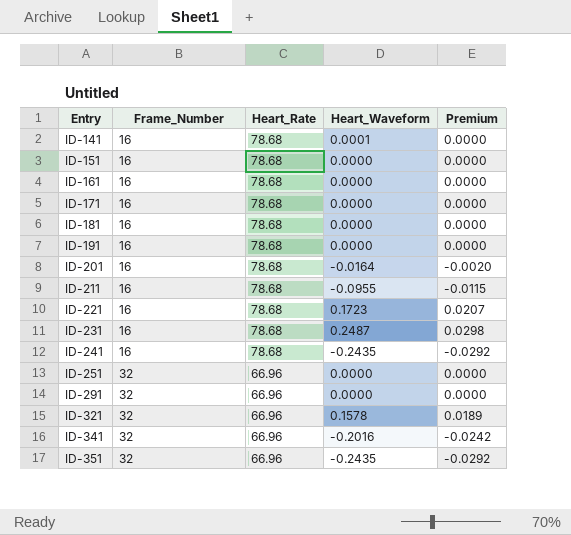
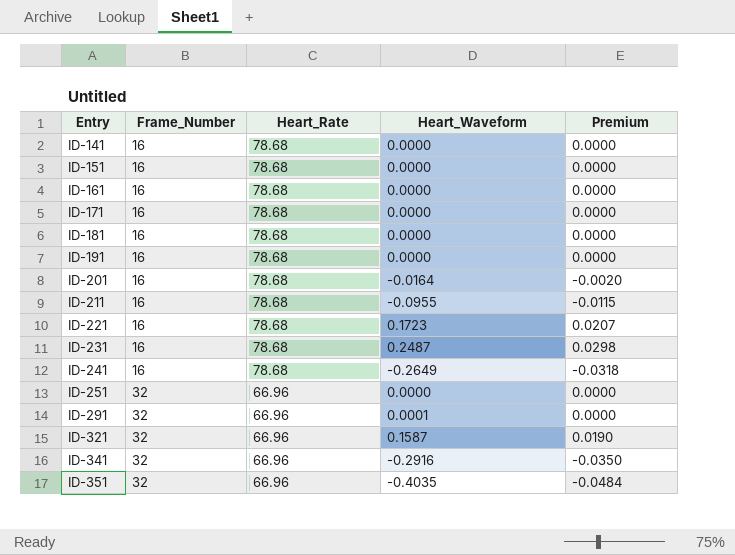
ID-141 | Heart_Waveform: 0.0001 -> 0.0000
ID-241 | Heart_Waveform: -0.2435 -> -0.2649
ID-241 | Premium: -0.0292 -> -0.0318
ID-291 | Heart_Waveform: 0.0000 -> 0.0001
ID-321 | Heart_Waveform: 0.1578 -> 0.1587
ID-321 | Premium: 0.0189 -> 0.0190
ID-341 | Heart_Waveform: -0.2016 -> -0.2916
ID-341 | Premium: -0.0242 -> -0.0350
ID-351 | Heart_Waveform: -0.2435 -> -0.4035
ID-351 | Premium: -0.0292 -> -0.0484

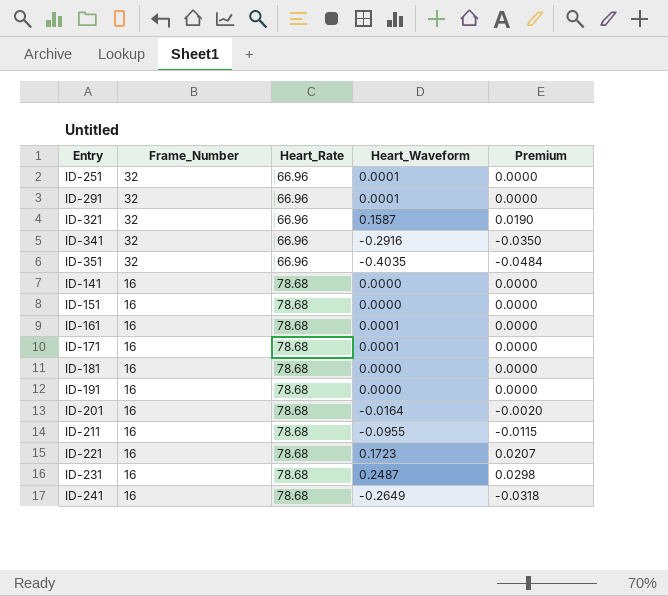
row order: Entry ascending -> Frame_Number descending
ID-251 | Heart_Waveform: 0.0000 -> 0.0001
ID-161 | Heart_Waveform: 0.0000 -> 0.0001
ID-171 | Heart_Waveform: 0.0000 -> 0.0001

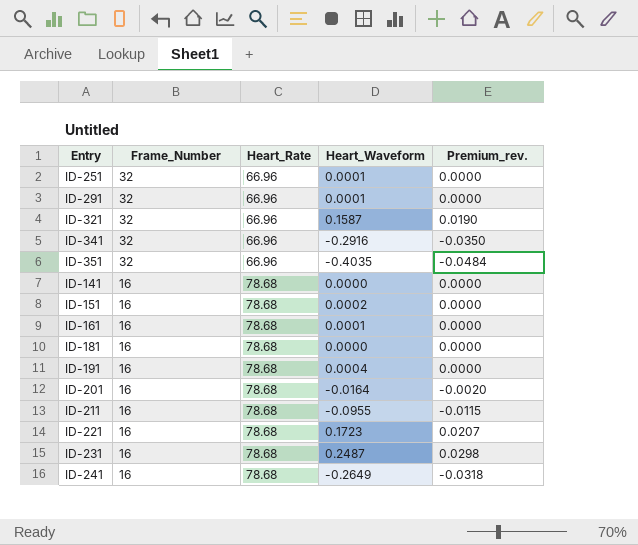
column name: Premium -> Premium_rev.
row ID-171: 16 | 78.68 | 0.0001 | 0.0000 -> none
ID-151 | Heart_Waveform: 0.0000 -> 0.0002
ID-191 | Heart_Waveform: 0.0000 -> 0.0004

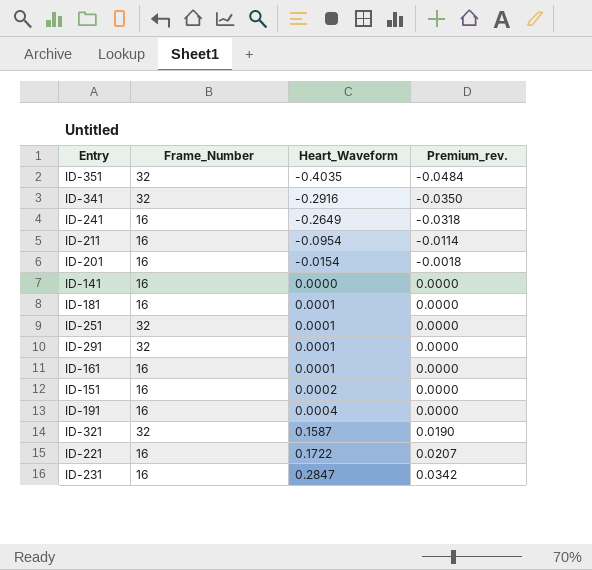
row order: Frame_Number descending -> Heart_Waveform ascending
column Heart_Rate | position: 3 -> none
ID-211 | Heart_Waveform: -0.0955 -> -0.0954
ID-211 | Premium_rev.: -0.0115 -> -0.0114
ID-201 | Heart_Waveform: -0.0164 -> -0.0154
ID-201 | Premium_rev.: -0.0020 -> -0.0018
ID-181 | Heart_Waveform: 0.0000 -> 0.0001
ID-221 | Heart_Waveform: 0.1723 -> 0.1722
ID-231 | Heart_Waveform: 0.2487 -> 0.2847
ID-231 | Premium_rev.: 0.0298 -> 0.0342

